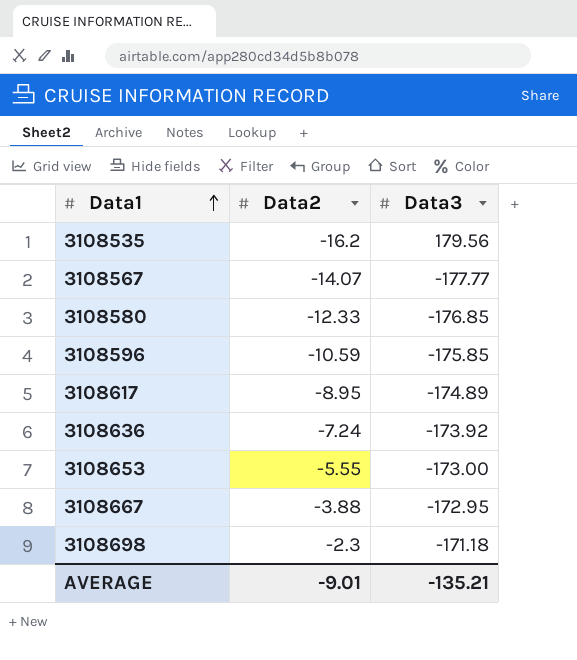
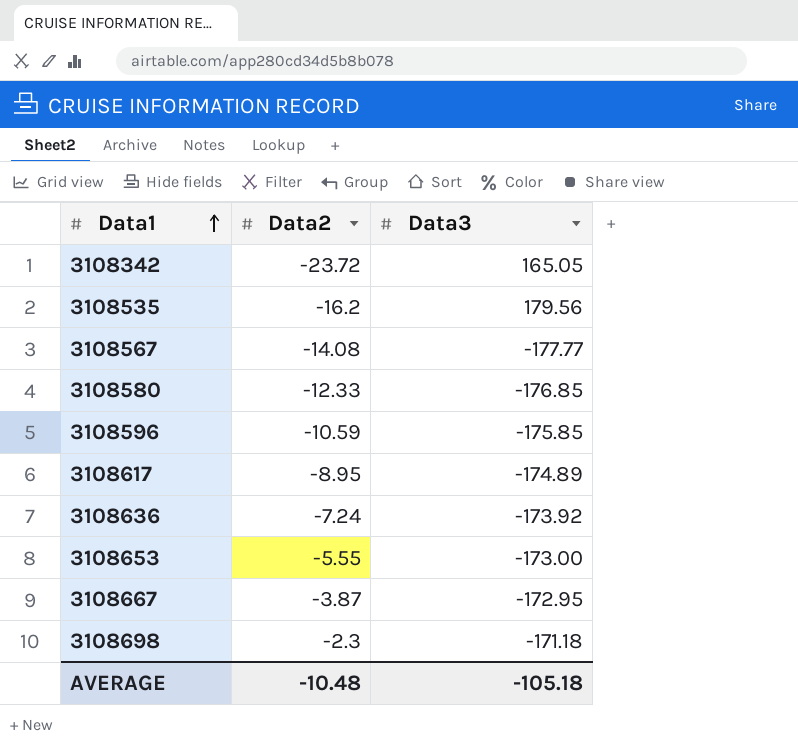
row 3108342: none -> -23.72 | 165.05
3108567 | Data2: -14.07 -> -14.08
3108667 | Data2: -3.88 -> -3.87
AVERAGE | Data2: -9.01 -> -10.48
AVERAGE | Data3: -135.21 -> -105.18

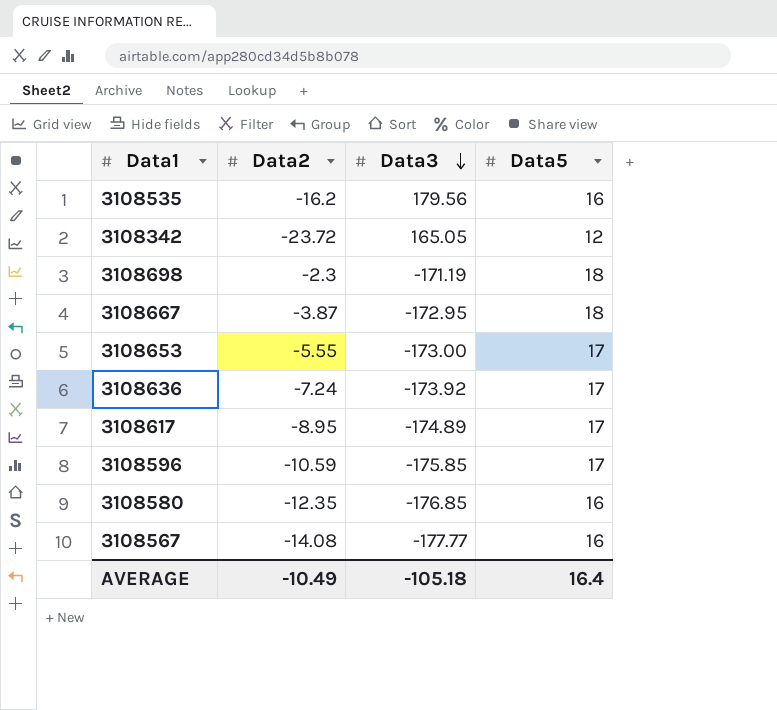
row order: Data1 ascending -> Data3 descending
column Data5 | position: none -> 4
3108698 | Data3: -171.18 -> -171.19
3108580 | Data2: -12.33 -> -12.35
AVERAGE | Data2: -10.48 -> -10.49

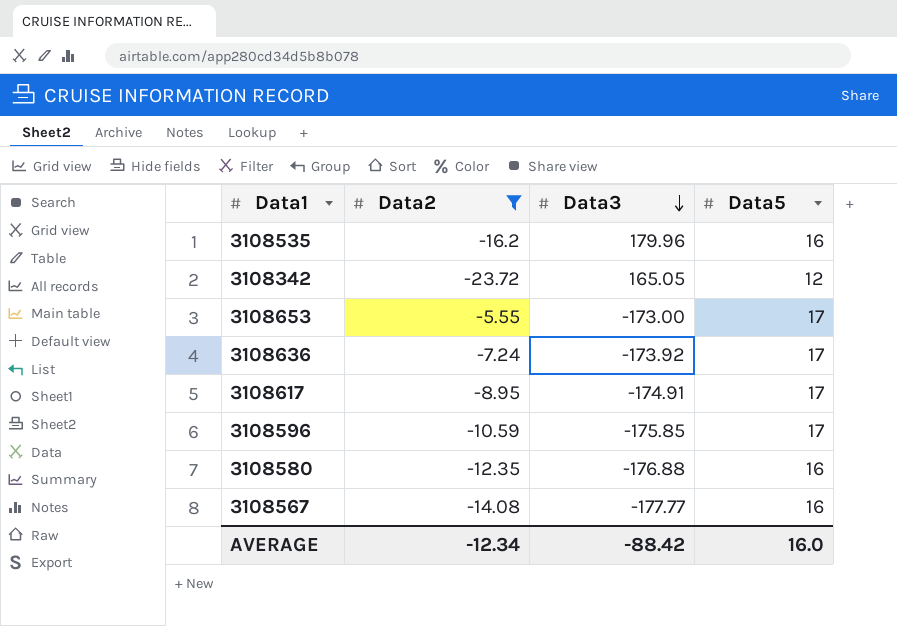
filter: none -> Data2 <= -5.55
3108535 | Data3: 179.56 -> 179.96
3108617 | Data3: -174.89 -> -174.91
3108580 | Data3: -176.85 -> -176.88
AVERAGE | Data2: -10.49 -> -12.34
AVERAGE | Data3: -105.18 -> -88.42
AVERAGE | Data5: 16.4 -> 16.0

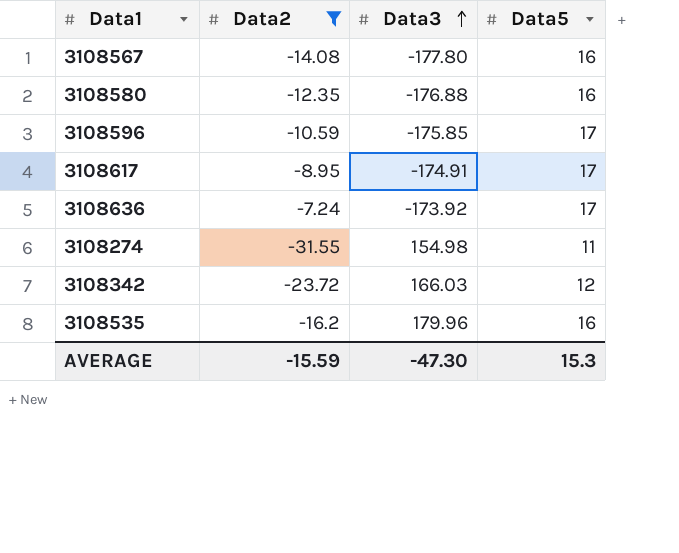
row order: Data3 descending -> Data3 ascending
row 3108653: -5.55 | -173.00 | 17 -> none
3108567 | Data3: -177.77 -> -177.80
row 3108274: none -> -31.55 | 154.98 | 11
3108342 | Data3: 165.05 -> 166.03
AVERAGE | Data2: -12.34 -> -15.59
AVERAGE | Data3: -88.42 -> -47.30
AVERAGE | Data5: 16.0 -> 15.3

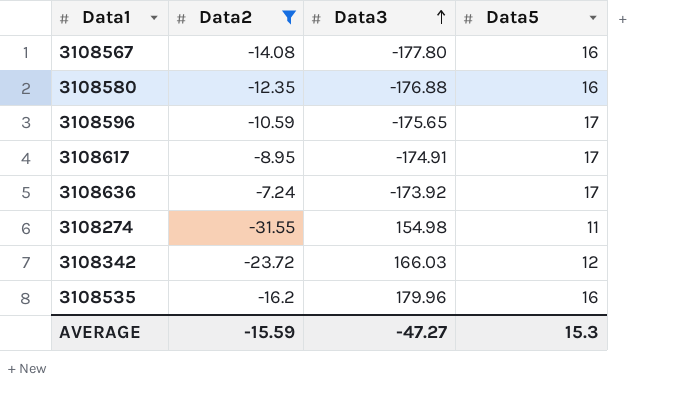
3108596 | Data3: -175.85 -> -175.65
AVERAGE | Data3: -47.30 -> -47.27

